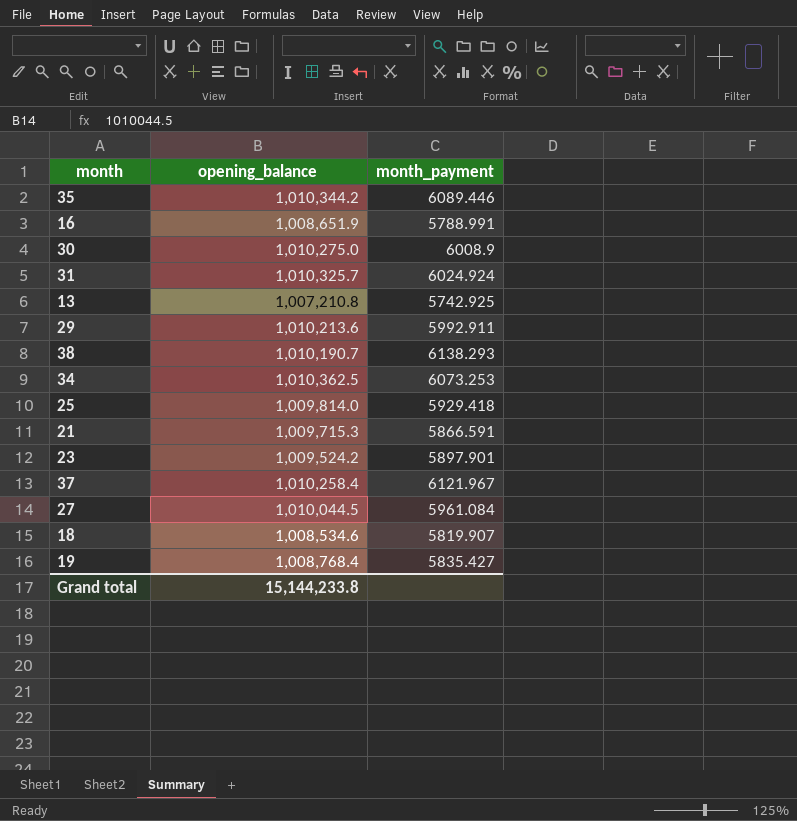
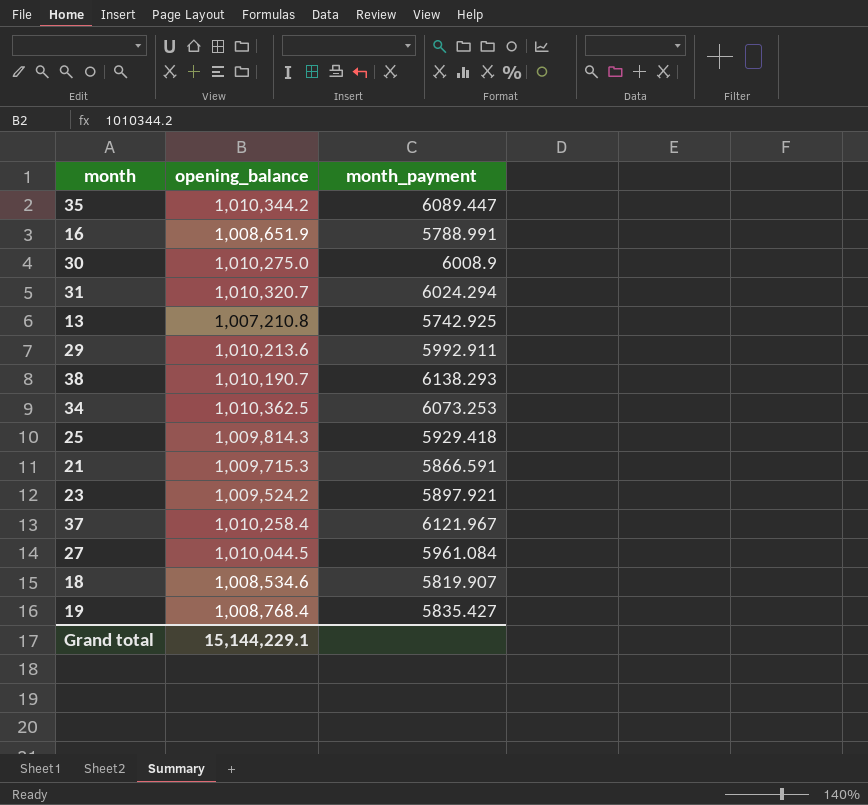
35 | month_payment: 6089.446 -> 6089.447
31 | opening_balance: 1,010,325.7 -> 1,010,320.7
31 | month_payment: 6024.924 -> 6024.294
25 | opening_balance: 1,009,814.0 -> 1,009,814.3
23 | month_payment: 5897.901 -> 5897.921
Grand total | opening_balance: 15,144,233.8 -> 15,144,229.1

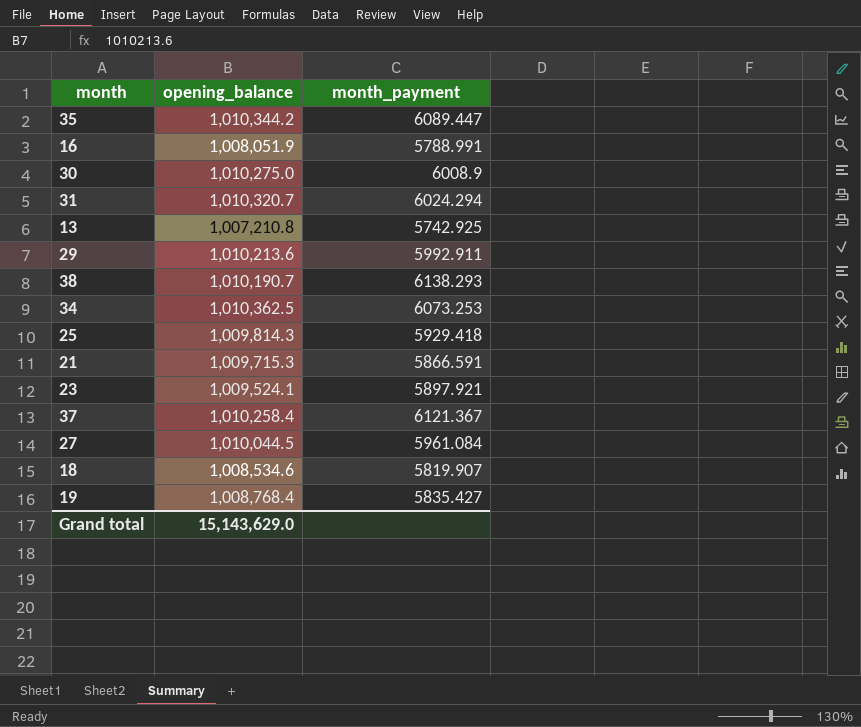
16 | opening_balance: 1,008,651.9 -> 1,008,051.9
23 | opening_balance: 1,009,524.2 -> 1,009,524.1
37 | month_payment: 6121.967 -> 6121.367
Grand total | opening_balance: 15,144,229.1 -> 15,143,629.0

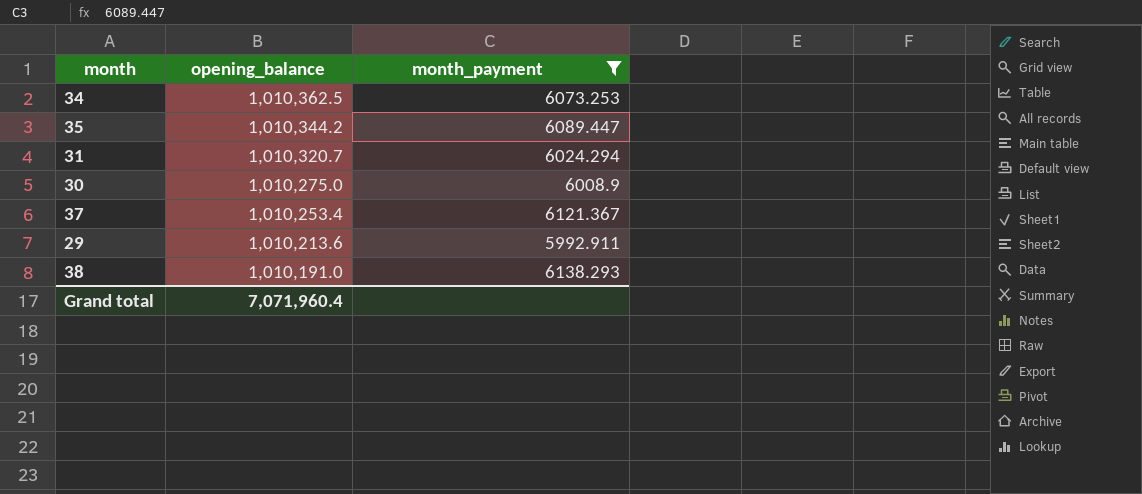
filter: none -> month_payment >= 5992.911
row order: none -> opening_balance descending
37 | opening_balance: 1,010,258.4 -> 1,010,253.4
38 | opening_balance: 1,010,190.7 -> 1,010,191.0
Grand total | opening_balance: 15,143,629.0 -> 7,071,960.4

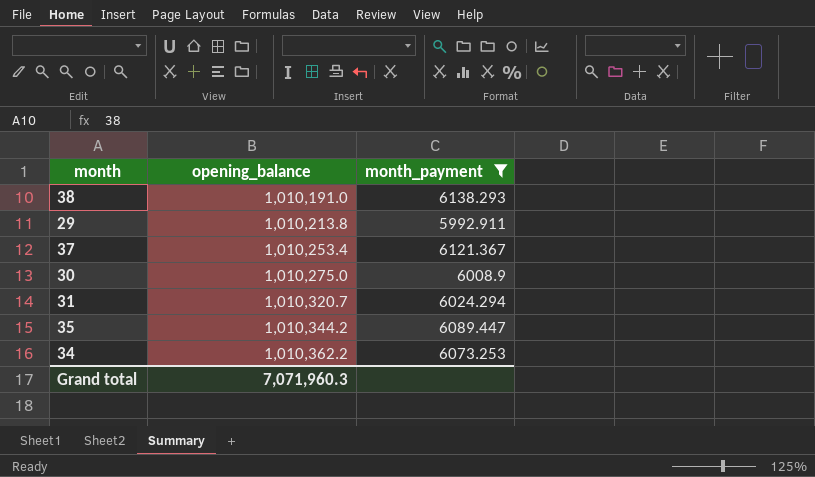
row order: opening_balance descending -> opening_balance ascending
29 | opening_balance: 1,010,213.6 -> 1,010,213.8
34 | opening_balance: 1,010,362.5 -> 1,010,362.2
Grand total | opening_balance: 7,071,960.4 -> 7,071,960.3

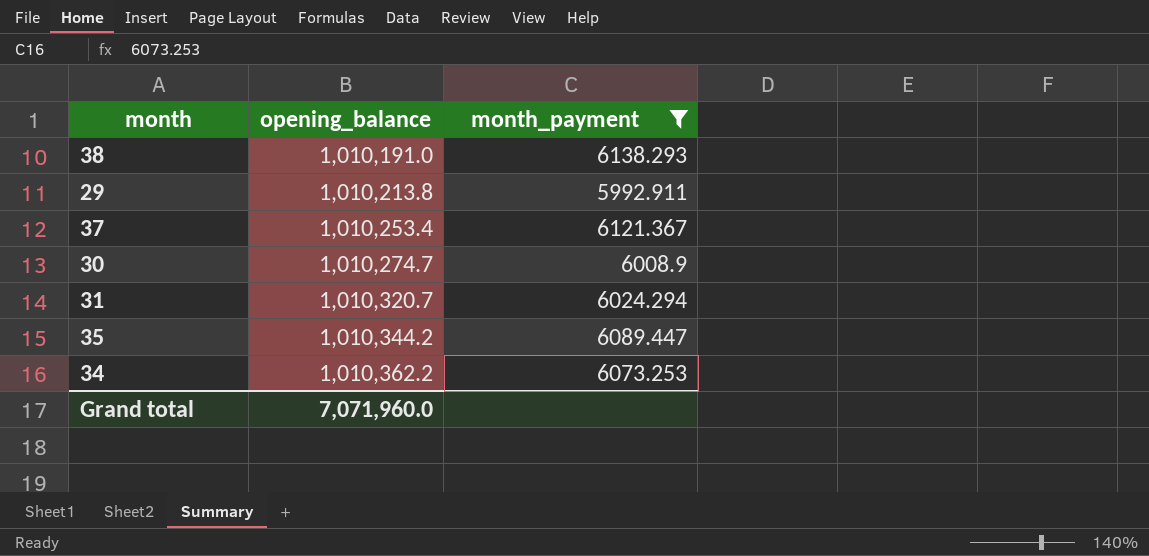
30 | opening_balance: 1,010,275.0 -> 1,010,274.7
Grand total | opening_balance: 7,071,960.3 -> 7,071,960.0

